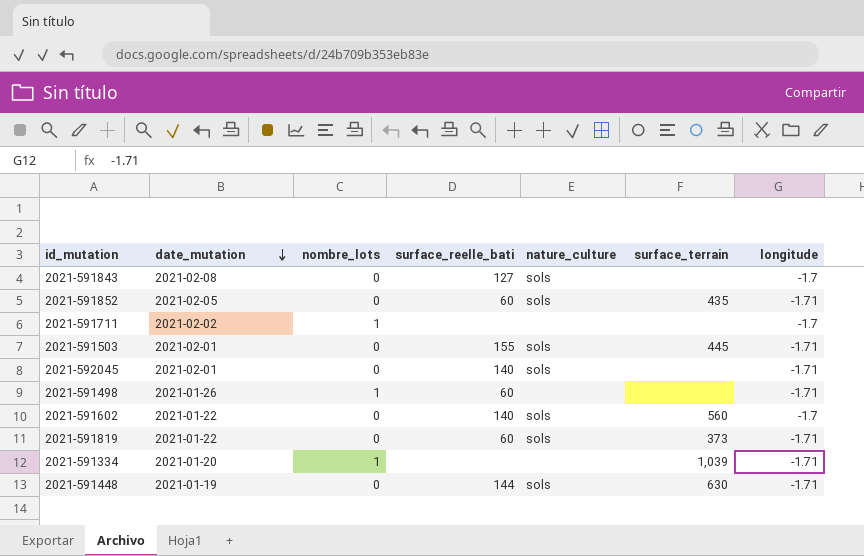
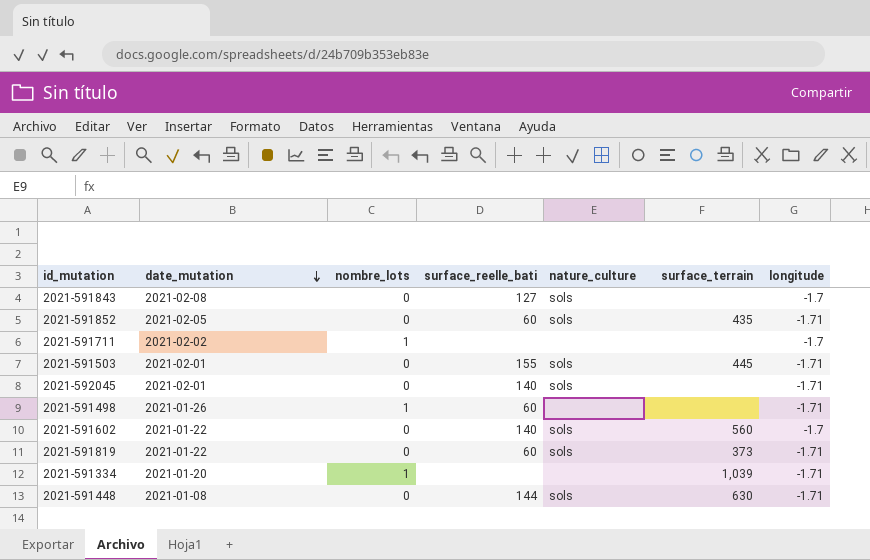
2021-591448 | date_mutation: 2021-01-19 -> 2021-01-08

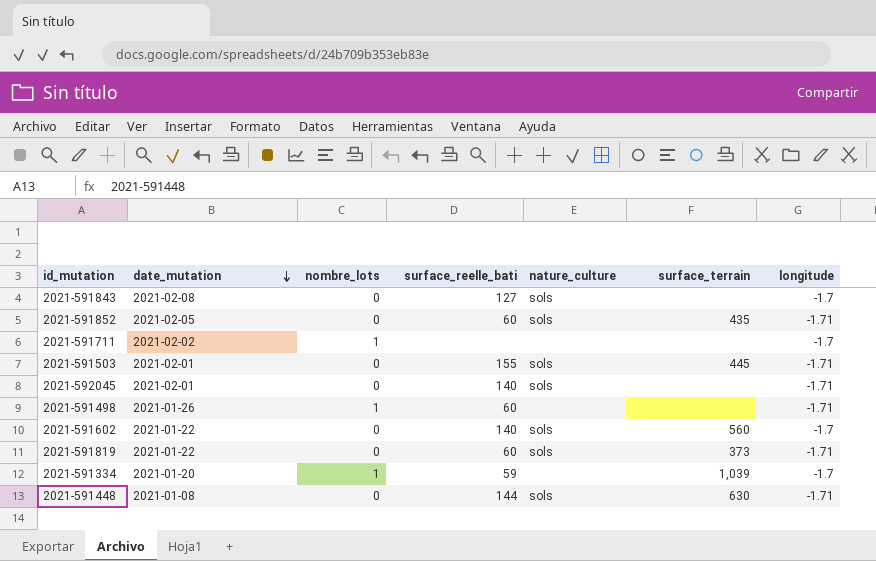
2021-591334 | surface_reelle_bati: none -> 59
2021-591334 | longitude: -1.71 -> -1.7

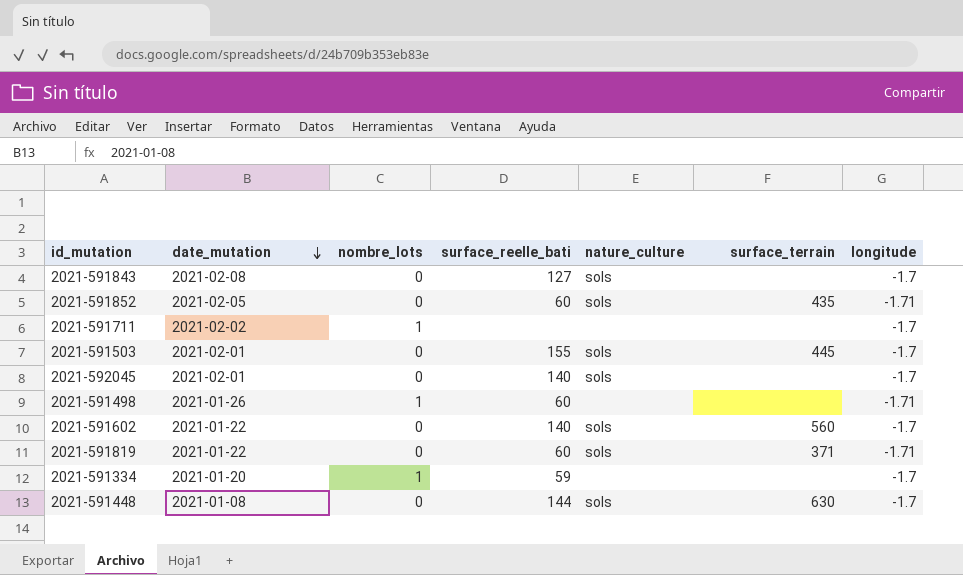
2021-591503 | longitude: -1.71 -> -1.7
2021-592045 | longitude: -1.71 -> -1.7
2021-591819 | surface_terrain: 373 -> 371
2021-591334 | surface_terrain: 1,039 -> none
2021-591448 | longitude: -1.71 -> -1.7

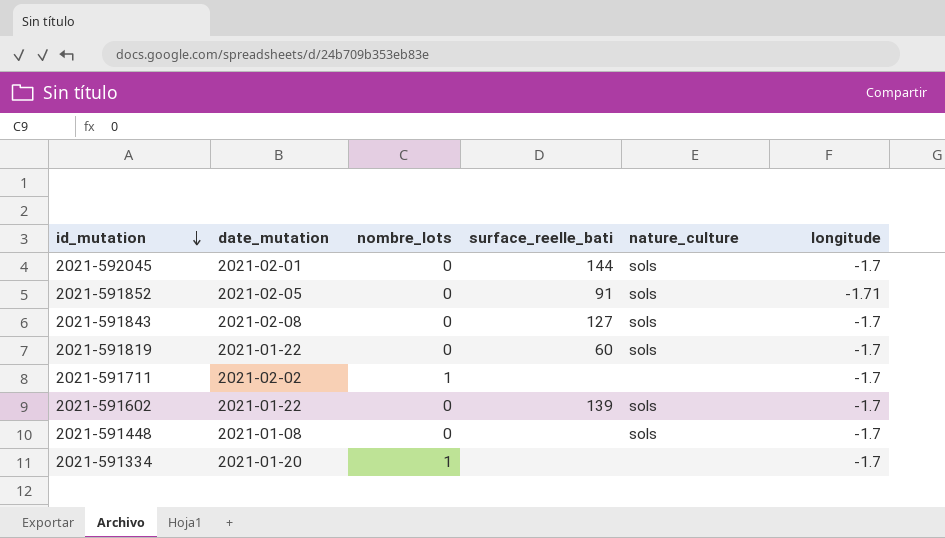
row order: date_mutation descending -> id_mutation descending
column surface_terrain | position: 6 -> none
row 2021-591503: 2021-02-01 | 0 | 155 | sols | 445 | -1.7 -> none
row 2021-591498: 2021-01-26 | 1 | 60 | none | none | -1.71 -> none
2021-592045 | surface_reelle_bati: 140 -> 144
2021-591852 | surface_reelle_bati: 60 -> 91
2021-591819 | longitude: -1.71 -> -1.7
2021-591602 | surface_reelle_bati: 140 -> 139
2021-591448 | surface_reelle_bati: 144 -> none
2021-591334 | surface_reelle_bati: 59 -> none

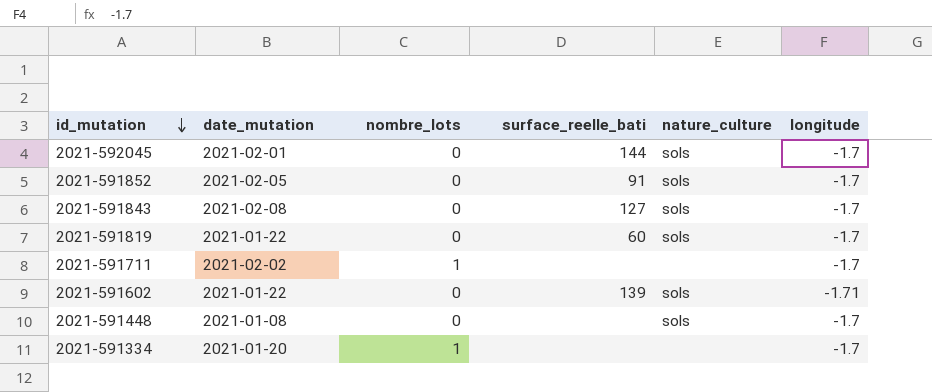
2021-591852 | longitude: -1.71 -> -1.7
2021-591602 | longitude: -1.7 -> -1.71

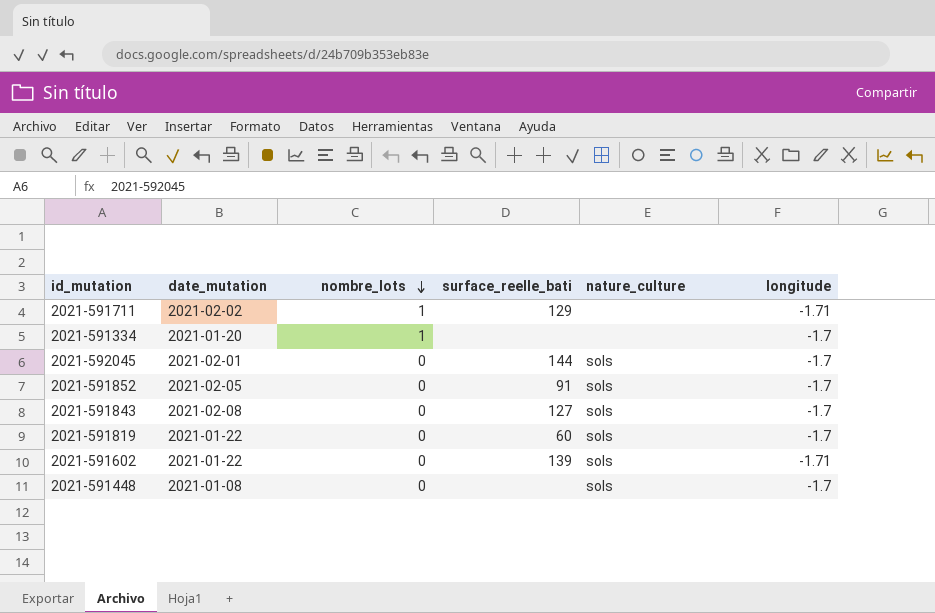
row order: id_mutation descending -> nombre_lots descending
2021-591711 | surface_reelle_bati: none -> 129
2021-591711 | longitude: -1.7 -> -1.71

